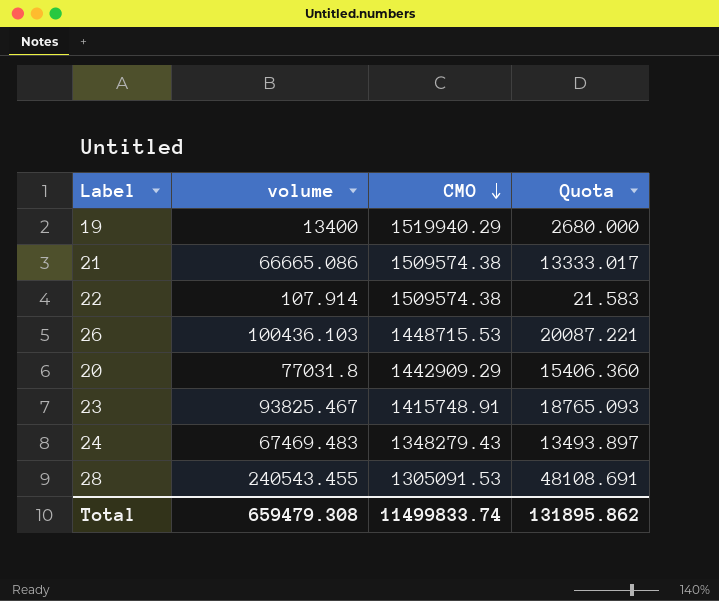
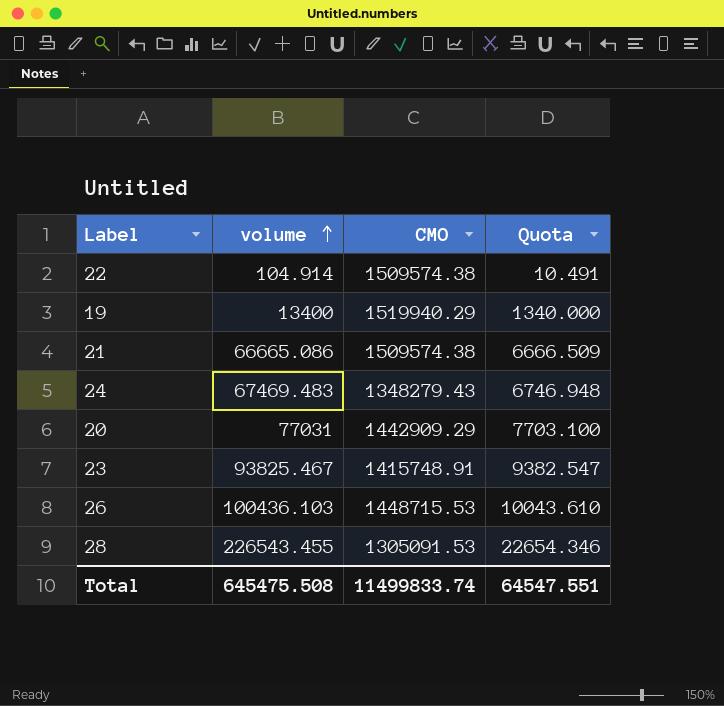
row order: CMO descending -> volume ascending
column Quota | formula: [volume] * 0.2 -> [volume] * 0.1
22 | volume: 107.914 -> 104.914
20 | volume: 77031.8 -> 77031
28 | volume: 240543.455 -> 226543.455
Total | volume: 659479.308 -> 645475.508
Total | Quota: 131895.862 -> 64547.551

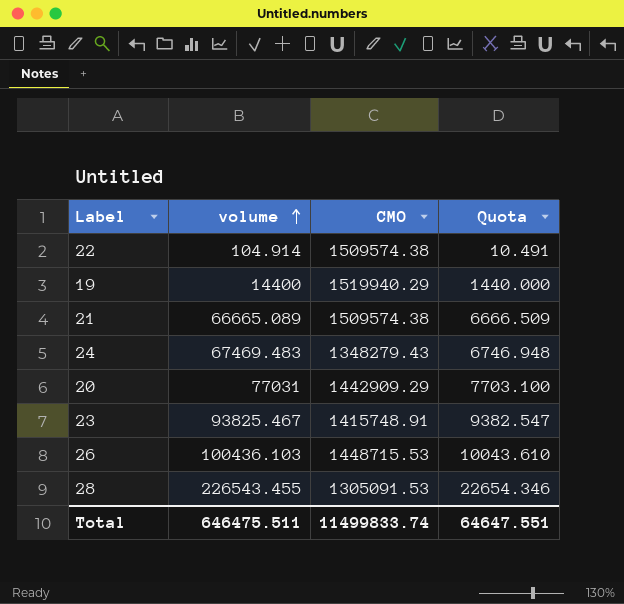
19 | volume: 13400 -> 14400
19 | Quota: 1340.000 -> 1440.000
21 | volume: 66665.086 -> 66665.089
Total | volume: 645475.508 -> 646475.511
Total | Quota: 64547.551 -> 64647.551

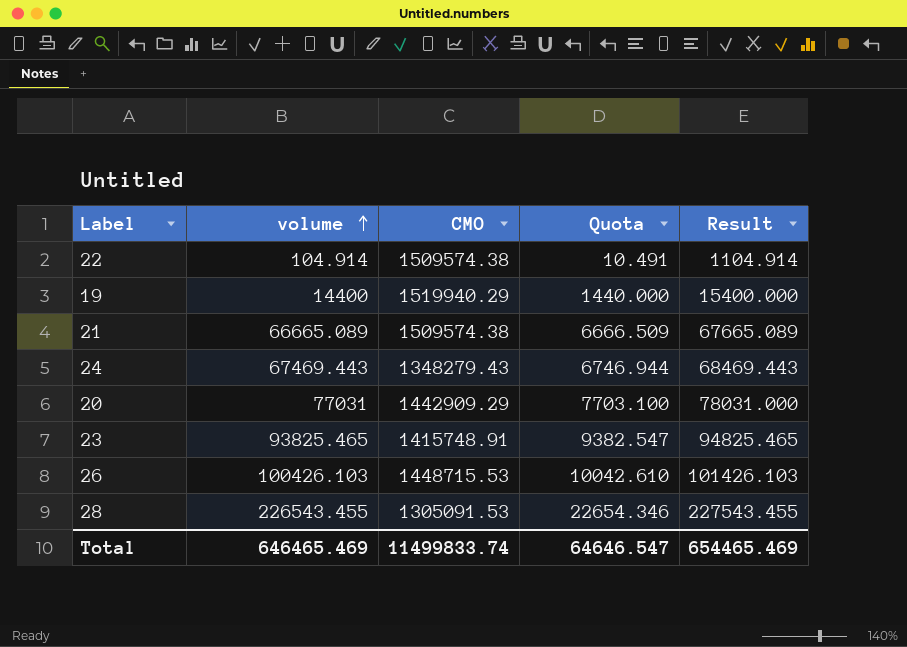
column Result | formula: none -> [volume] + 1000
24 | volume: 67469.483 -> 67469.443
24 | Quota: 6746.948 -> 6746.944
23 | volume: 93825.467 -> 93825.465
26 | volume: 100436.103 -> 100426.103
26 | Quota: 10043.610 -> 10042.610
Total | volume: 646475.511 -> 646465.469
Total | Quota: 64647.551 -> 64646.547

